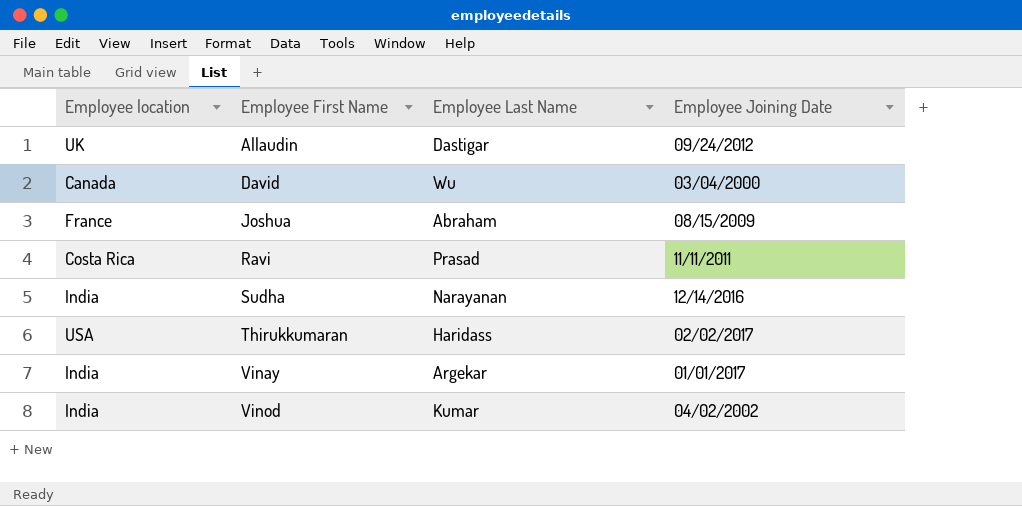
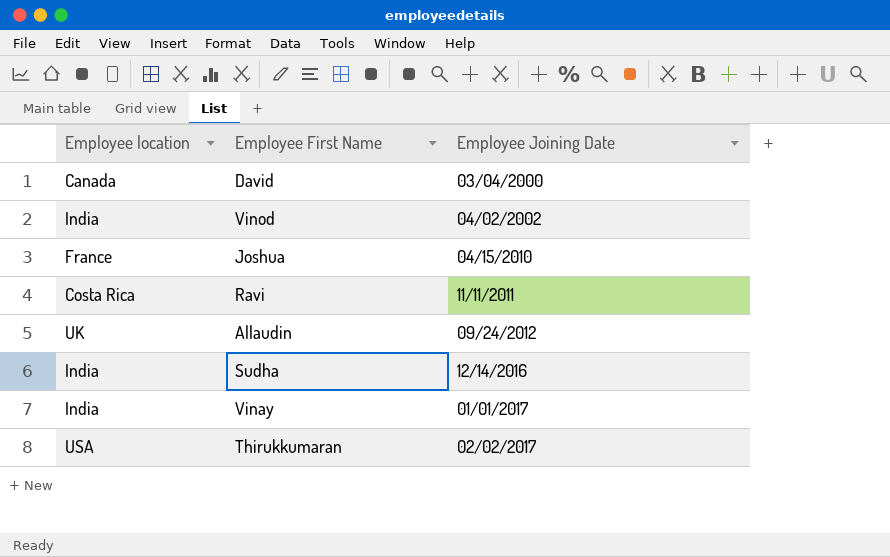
row order: Employee First Name ascending -> Employee Joining Date ascending
column Employee Last Name | position: 3 -> none
Joshua | Employee Joining Date: 08/15/2009 -> 04/15/2010

